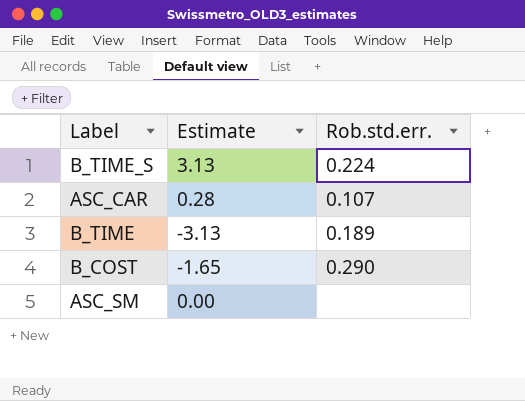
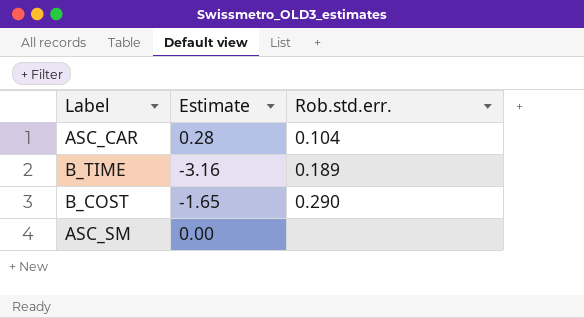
row B_TIME_S: 3.13 | 0.224 -> none
ASC_CAR | Rob.std.err.: 0.107 -> 0.104
B_TIME | Estimate: -3.13 -> -3.16

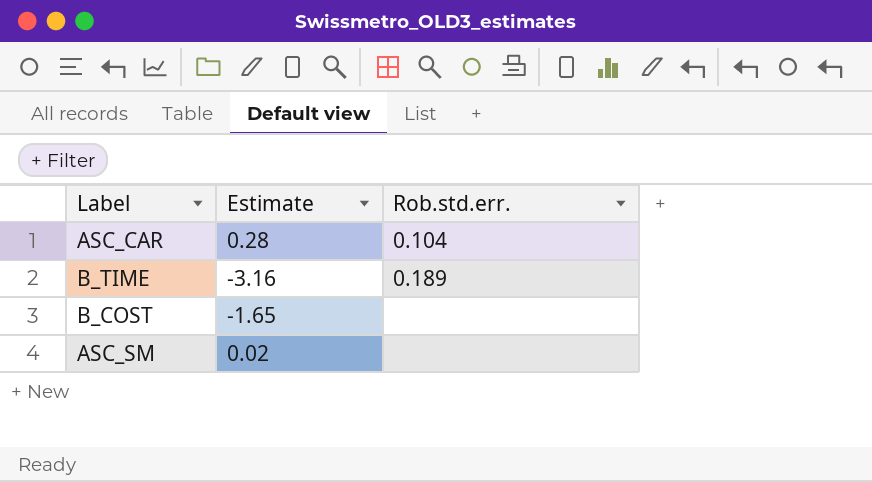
B_COST | Rob.std.err.: 0.290 -> none
ASC_SM | Estimate: 0.00 -> 0.02

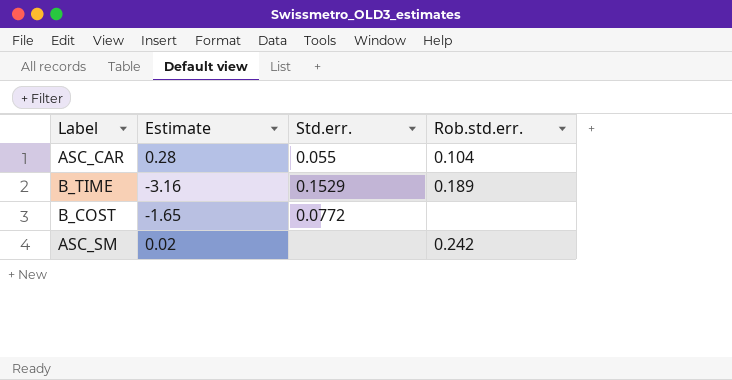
column Std.err. | position: none -> 3
ASC_SM | Rob.std.err.: none -> 0.242

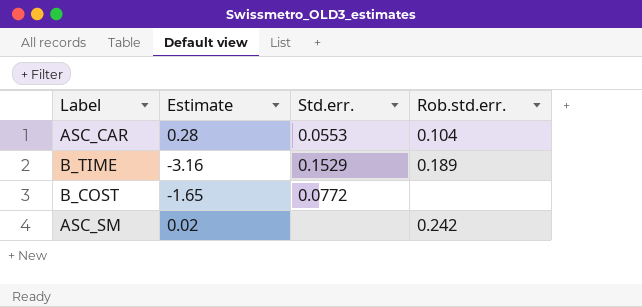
ASC_CAR | Std.err.: 0.055 -> 0.0553

